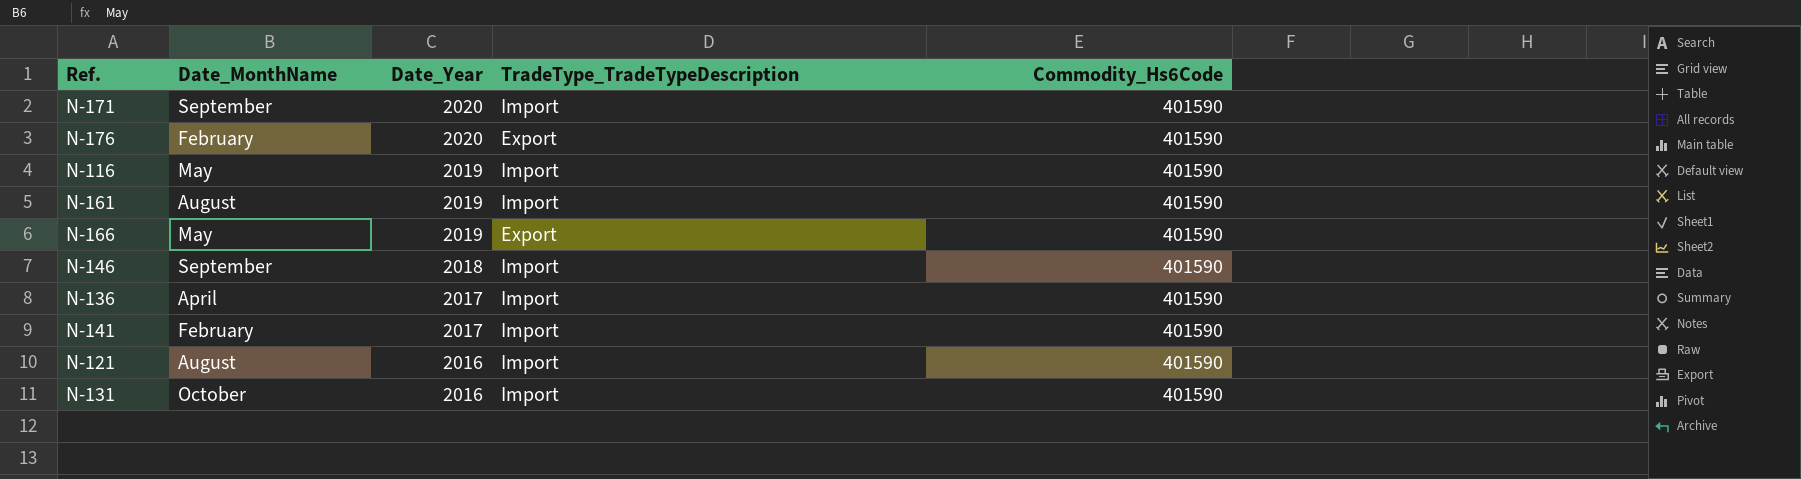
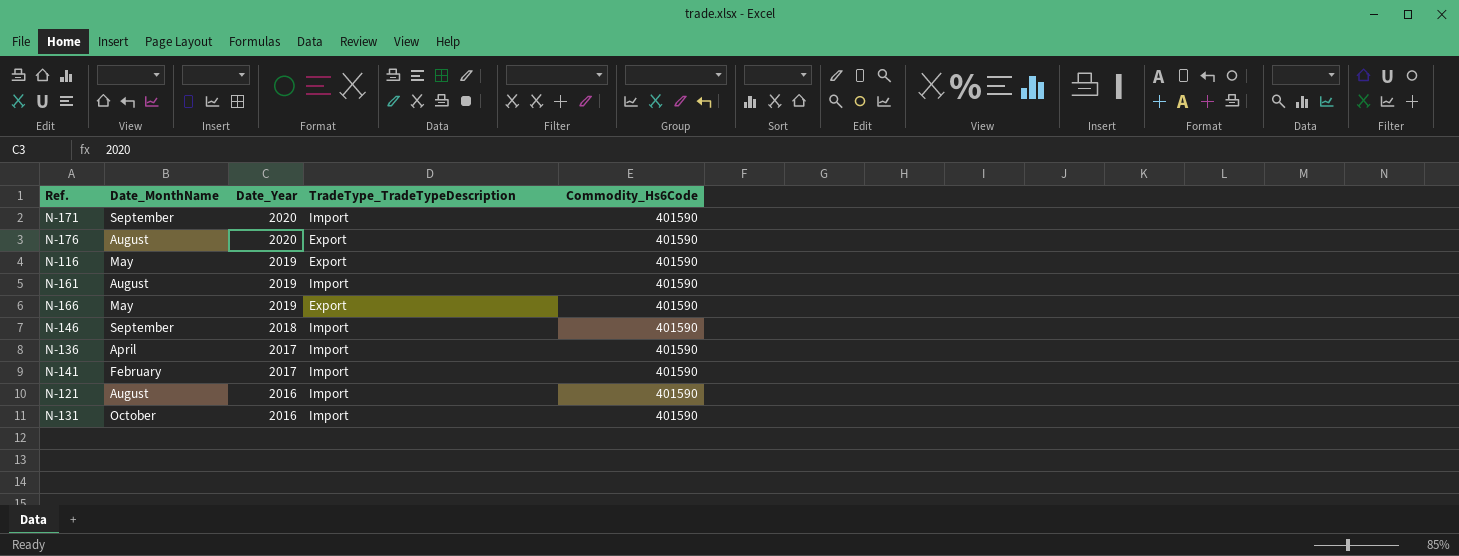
N-176 | Date_MonthName: February -> August
N-116 | TradeType_TradeTypeDescription: Import -> Export

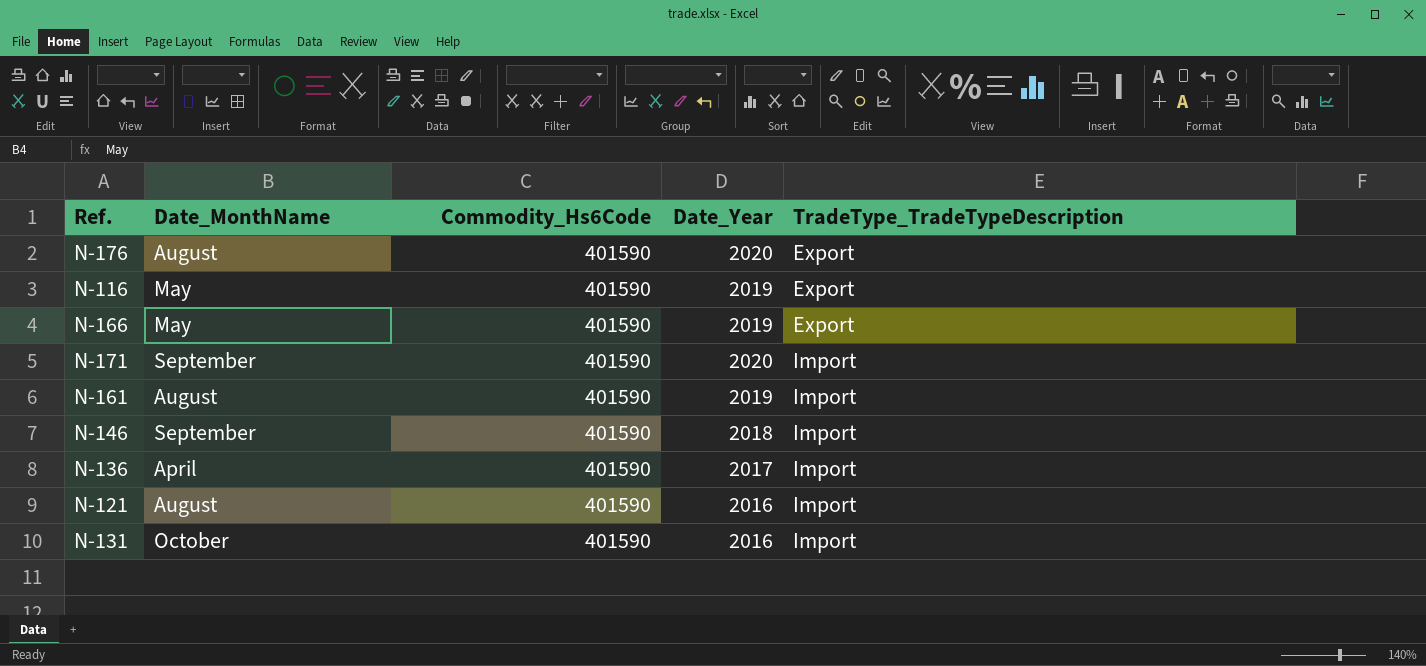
row order: Date_Year descending -> TradeType_TradeTypeDescription ascending
column Commodity_Hs6Code | position: 5 -> 3
row N-141: February | 2017 | Import | 401590 -> none

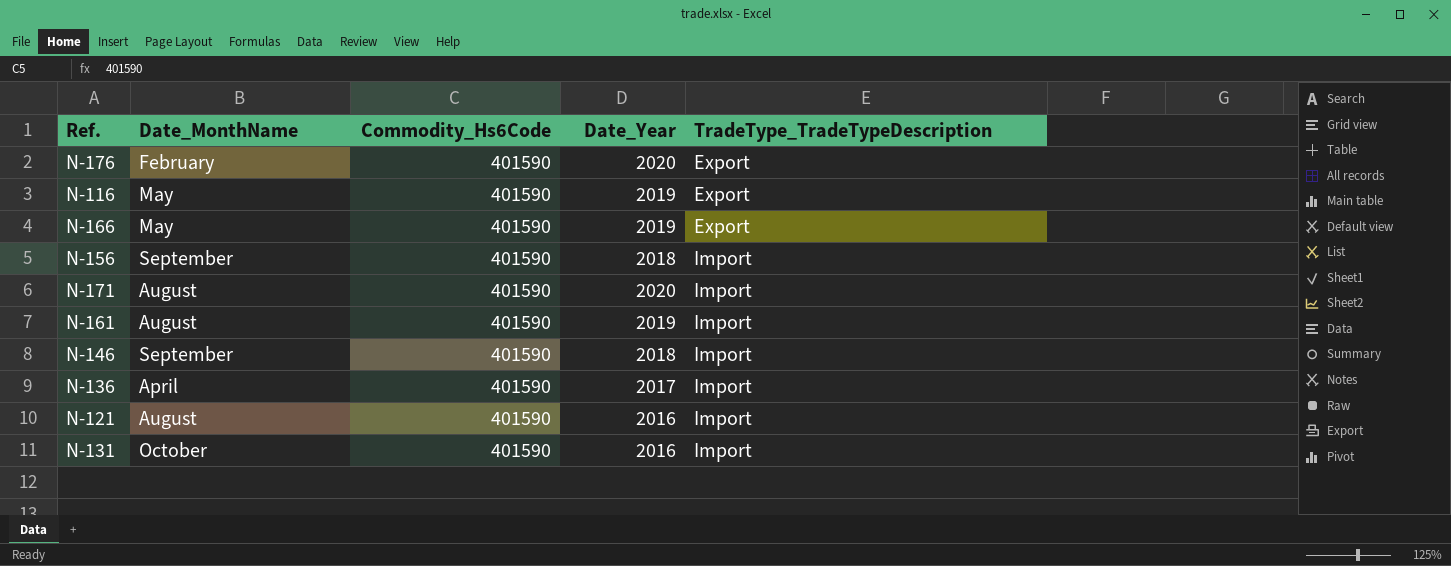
N-176 | Date_MonthName: August -> February
row N-156: none -> September | 401590 | 2018 | Import
N-171 | Date_MonthName: September -> August

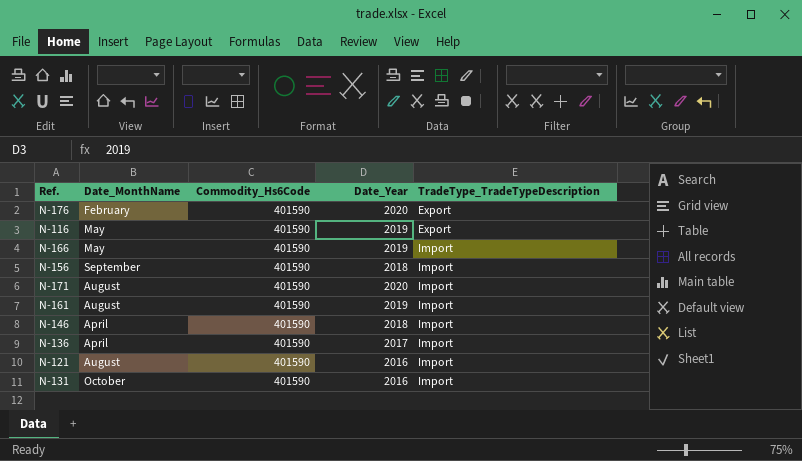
N-166 | TradeType_TradeTypeDescription: Export -> Import
N-146 | Date_MonthName: September -> April

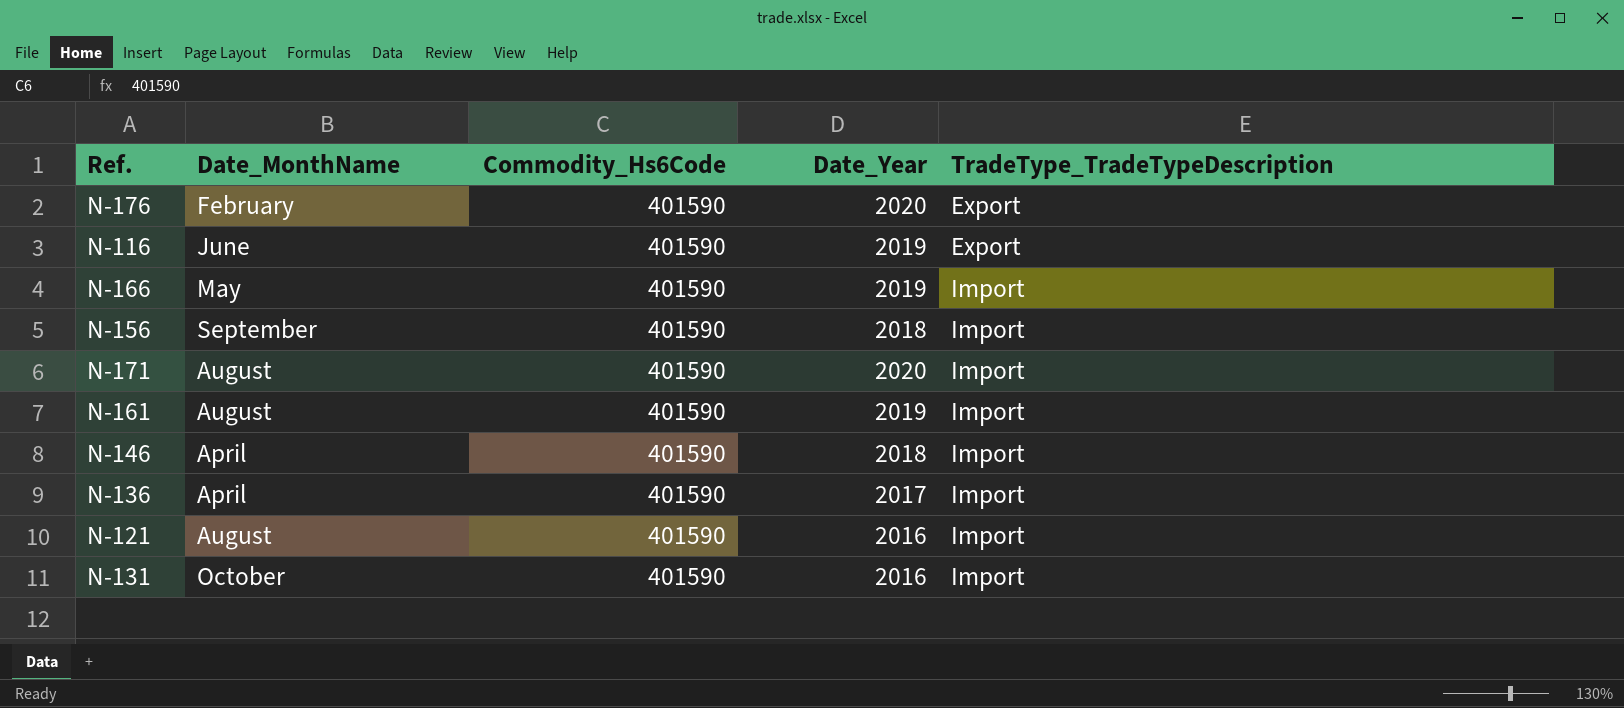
N-116 | Date_MonthName: May -> June

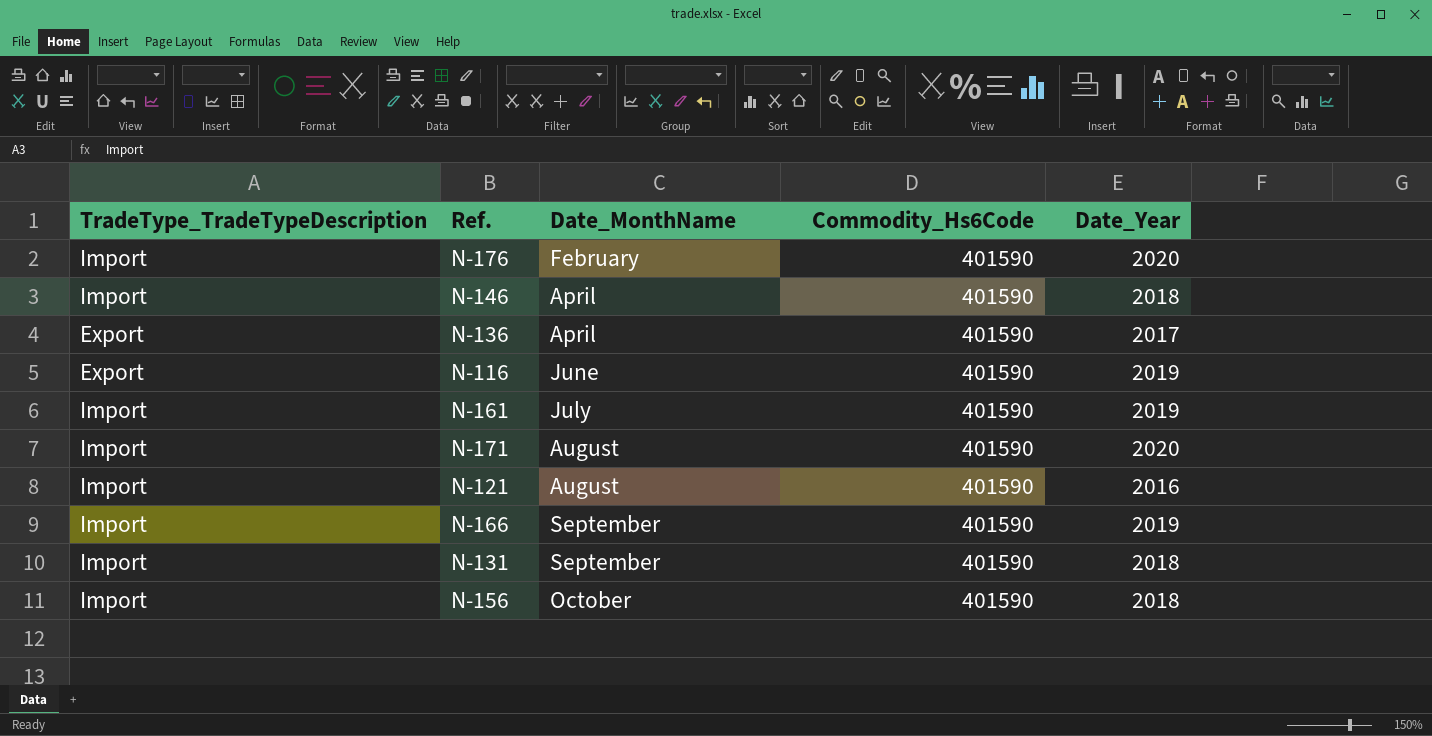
row order: TradeType_TradeTypeDescription ascending -> Date_MonthName ascending
column TradeType_TradeTypeDescription | position: 5 -> 1
N-176 | TradeType_TradeTypeDescription: Export -> Import
N-136 | TradeType_TradeTypeDescription: Import -> Export
N-161 | Date_MonthName: August -> July
N-166 | Date_MonthName: May -> September
N-131 | Date_MonthName: October -> September
N-131 | Date_Year: 2016 -> 2018
N-156 | Date_MonthName: September -> October

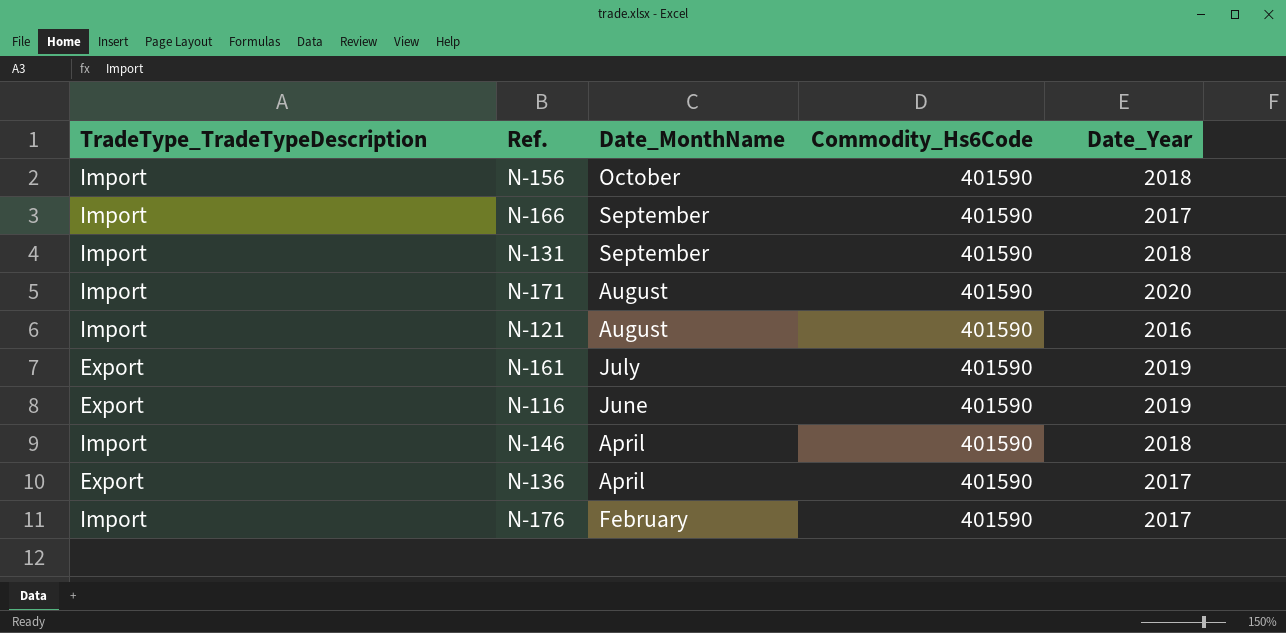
row order: Date_MonthName ascending -> Date_MonthName descending
N-166 | Date_Year: 2019 -> 2017
N-161 | TradeType_TradeTypeDescription: Import -> Export
N-176 | Date_Year: 2020 -> 2017

